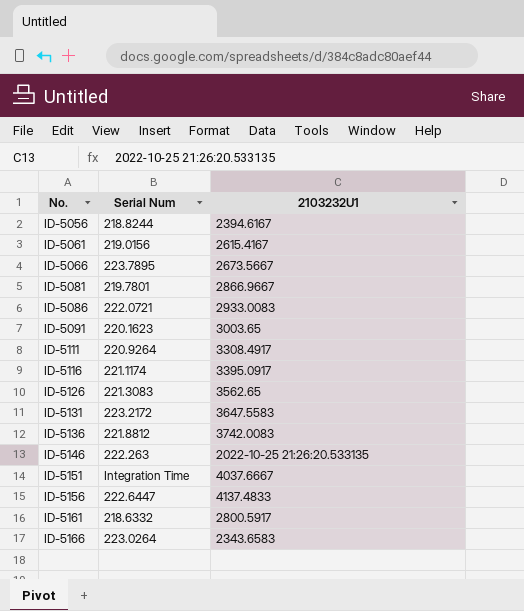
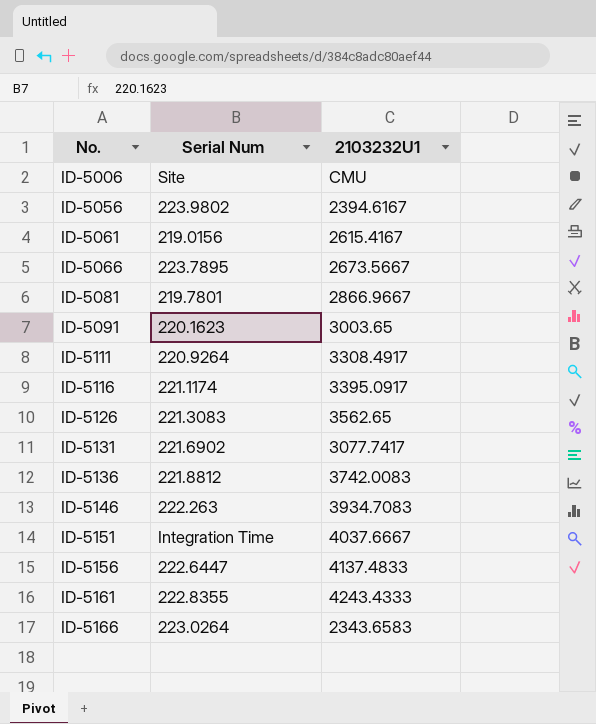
row ID-5086: 222.0721 | 2933.0083 -> none
row ID-5006: none -> Site | CMU
ID-5056 | Serial Num: 218.8244 -> 223.9802
ID-5131 | Serial Num: 223.2172 -> 221.6902
ID-5131 | 2103232U1: 3647.5583 -> 3077.7417
ID-5146 | 2103232U1: 2022-10-25 21:26:20.533135 -> 3934.7083
ID-5161 | Serial Num: 218.6332 -> 222.8355
ID-5161 | 2103232U1: 2800.5917 -> 4243.4333

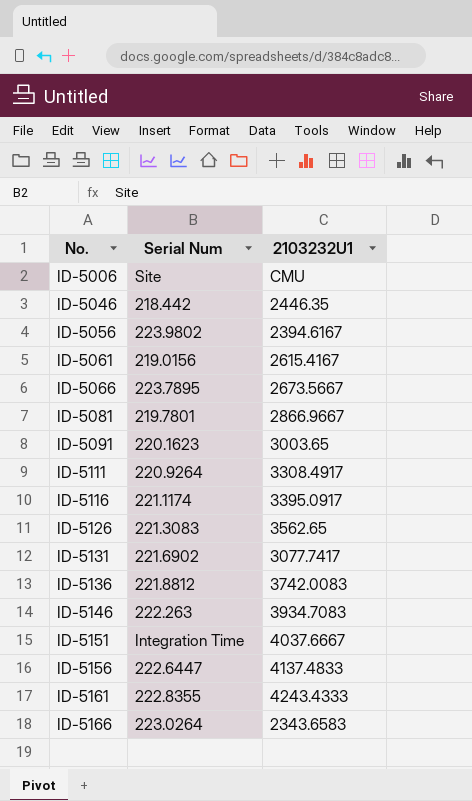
row ID-5046: none -> 218.442 | 2446.35

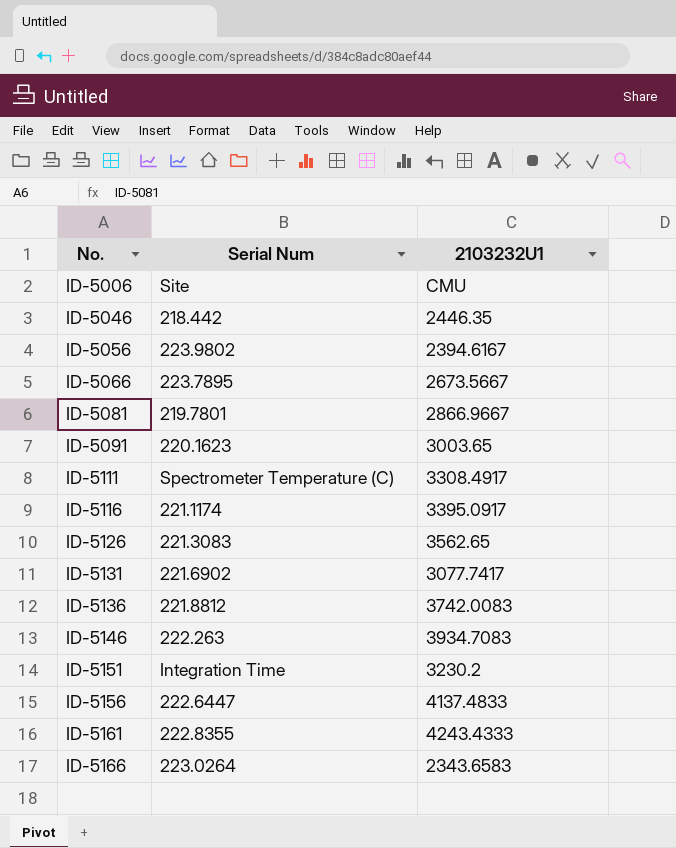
row ID-5061: 219.0156 | 2615.4167 -> none
ID-5111 | Serial Num: 220.9264 -> Spectrometer Temperature (C)
ID-5151 | 2103232U1: 4037.6667 -> 3230.2

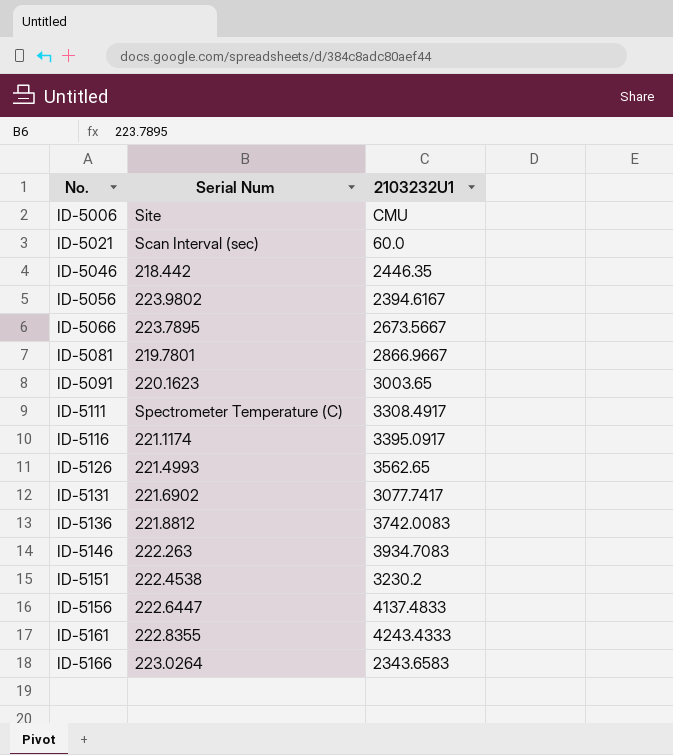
row ID-5021: none -> Scan Interval (sec) | 60.0
ID-5126 | Serial Num: 221.3083 -> 221.4993
ID-5151 | Serial Num: Integration Time -> 222.4538

